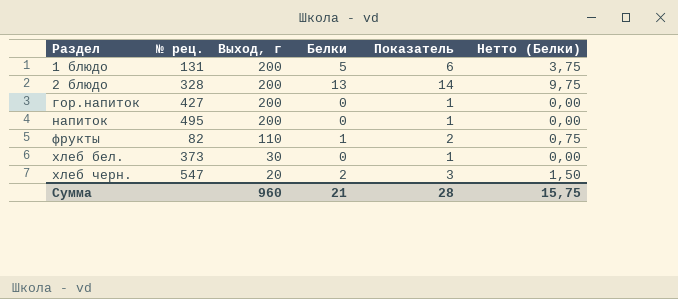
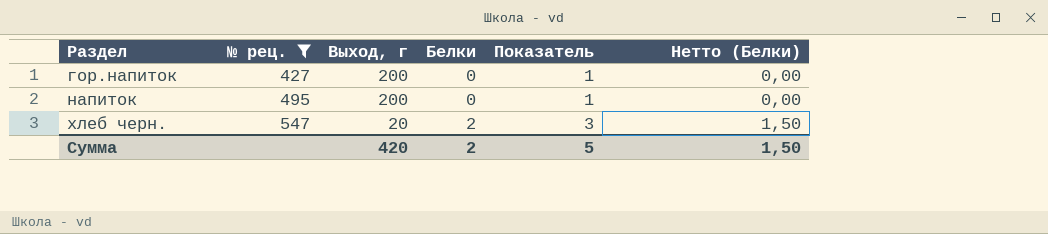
filter: none -> № рец. >= 427
Сумма | Выход, г: 960 -> 420
Сумма | Белки: 21 -> 2
Сумма | Показатель: 28 -> 5
Сумма | Нетто (Белки): 15,75 -> 1,50

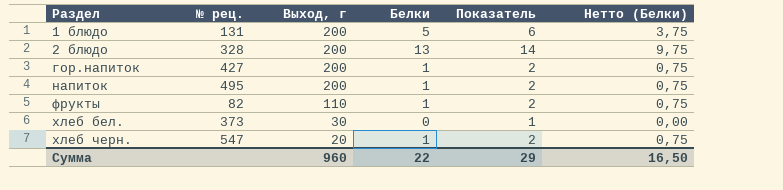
filter: № рец. >= 427 -> none
гор.напиток | Белки: 0 -> 1
гор.напиток | Показатель: 1 -> 2
гор.напиток | Нетто (Белки): 0,00 -> 0,75
напиток | Белки: 0 -> 1
напиток | Показатель: 1 -> 2
напиток | Нетто (Белки): 0,00 -> 0,75
хлеб черн. | Белки: 2 -> 1
хлеб черн. | Показатель: 3 -> 2
хлеб черн. | Нетто (Белки): 1,50 -> 0,75
Сумма | Выход, г: 420 -> 960
Сумма | Белки: 2 -> 22
Сумма | Показатель: 5 -> 29
Сумма | Нетто (Белки): 1,50 -> 16,50

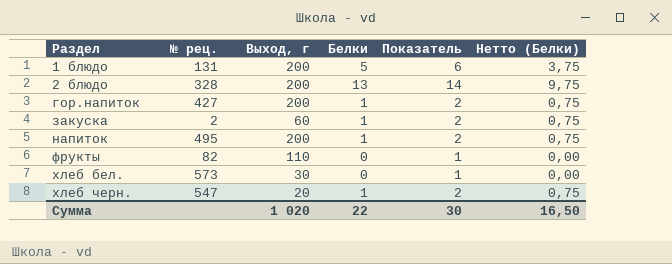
row закуска: none -> 2 | 60 | 1 | 2 | 0,75
фрукты | Белки: 1 -> 0
фрукты | Показатель: 2 -> 1
фрукты | Нетто (Белки): 0,75 -> 0,00
хлеб бел. | № рец.: 373 -> 573
Сумма | Выход, г: 960 -> 1 020
Сумма | Показатель: 29 -> 30

